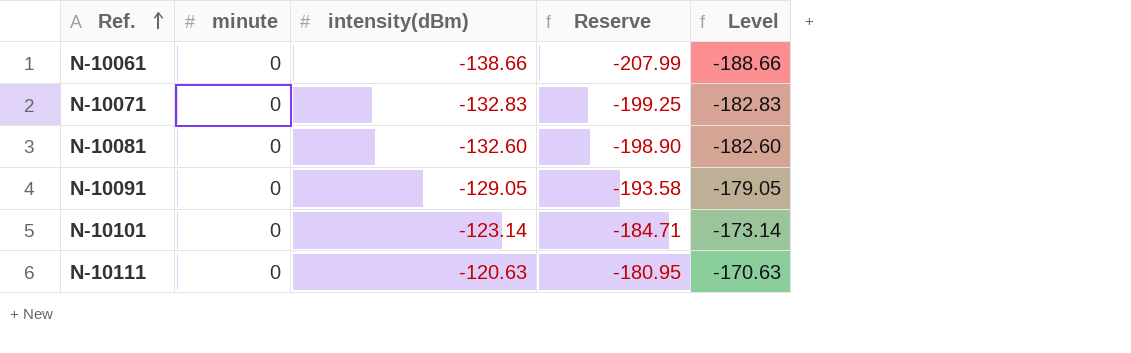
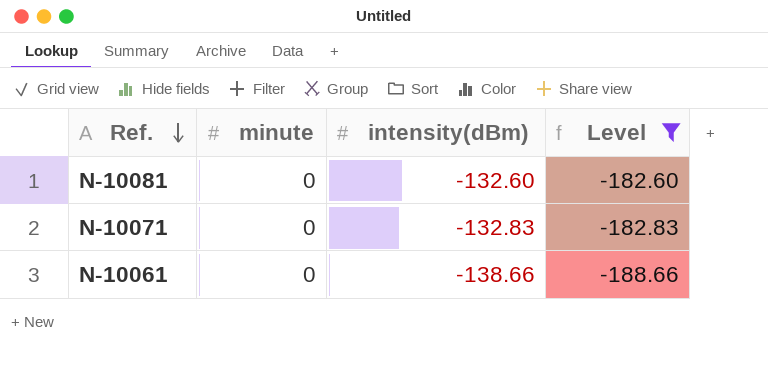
filter: none -> Level <= -182.60
row order: Ref. ascending -> Ref. descending
column Reserve | formula: [intensity(dBm)] * 1.5 -> none

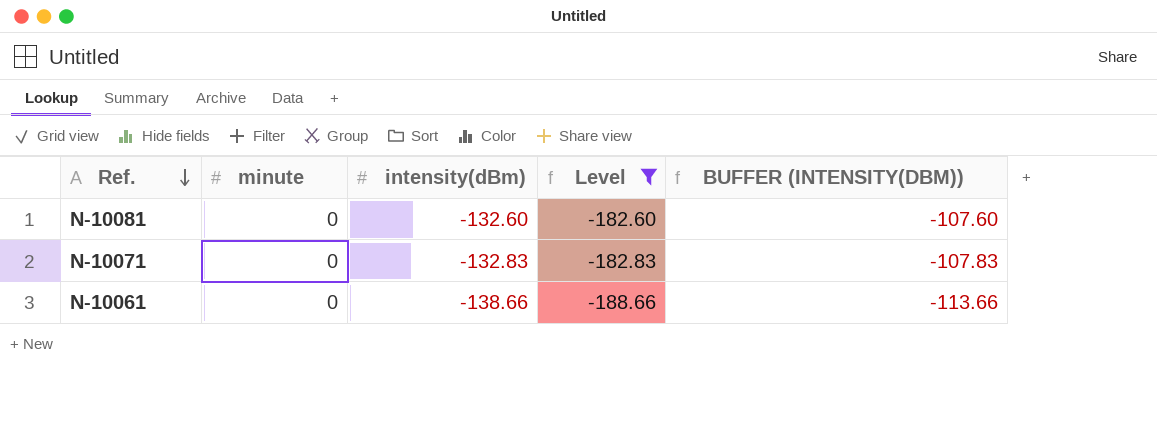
column BUFFER (INTENSITY(DBM)) | formula: none -> [intensity(dBm)] + 25

